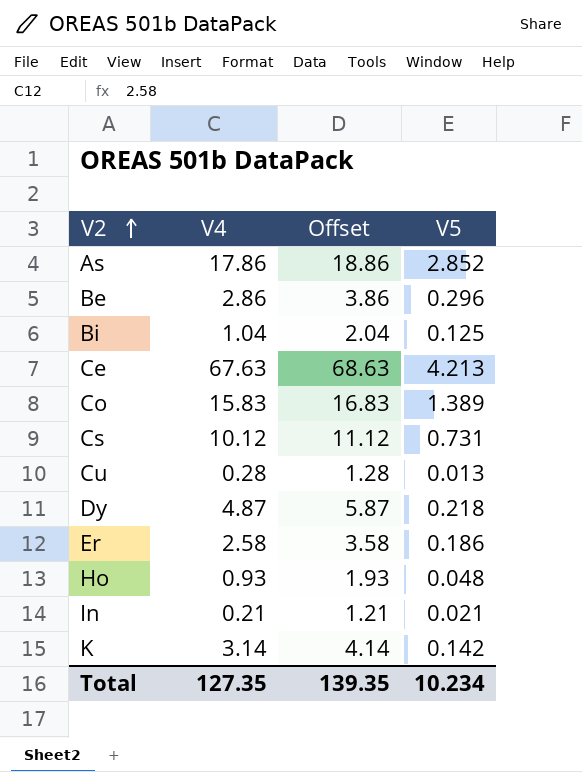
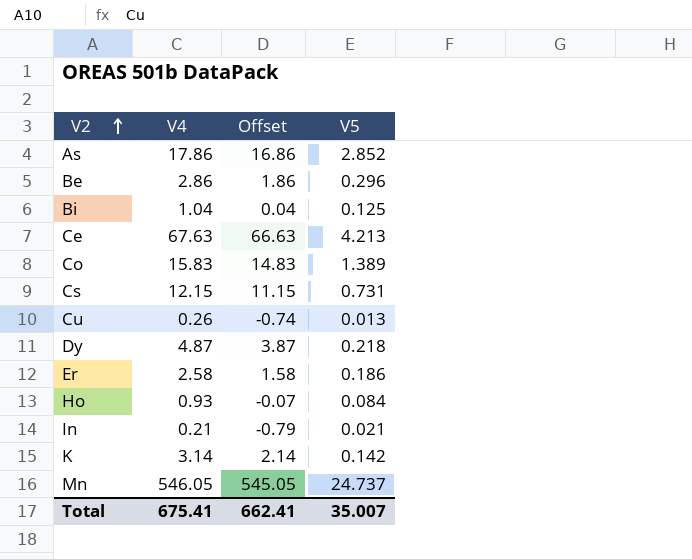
column Offset | formula: [V4] + 1 -> [V4] - 1
Cs | V4: 10.12 -> 12.15
Cu | V4: 0.28 -> 0.26
Ho | V5: 0.048 -> 0.084
row Mn: none -> 546.05 | 545.05 | 24.737
Total | V4: 127.35 -> 675.41
Total | Offset: 139.35 -> 662.41
Total | V5: 10.234 -> 35.007

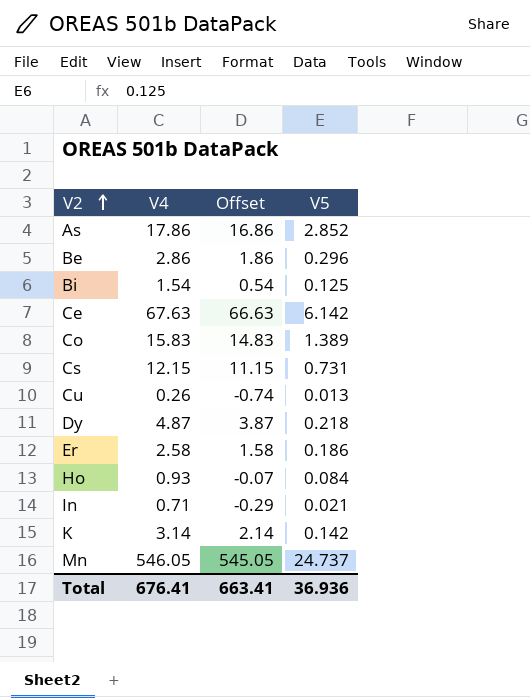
Bi | V4: 1.04 -> 1.54
Bi | Offset: 0.04 -> 0.54
Ce | V5: 4.213 -> 6.142
In | V4: 0.21 -> 0.71
In | Offset: -0.79 -> -0.29
Total | V4: 675.41 -> 676.41
Total | Offset: 662.41 -> 663.41
Total | V5: 35.007 -> 36.936

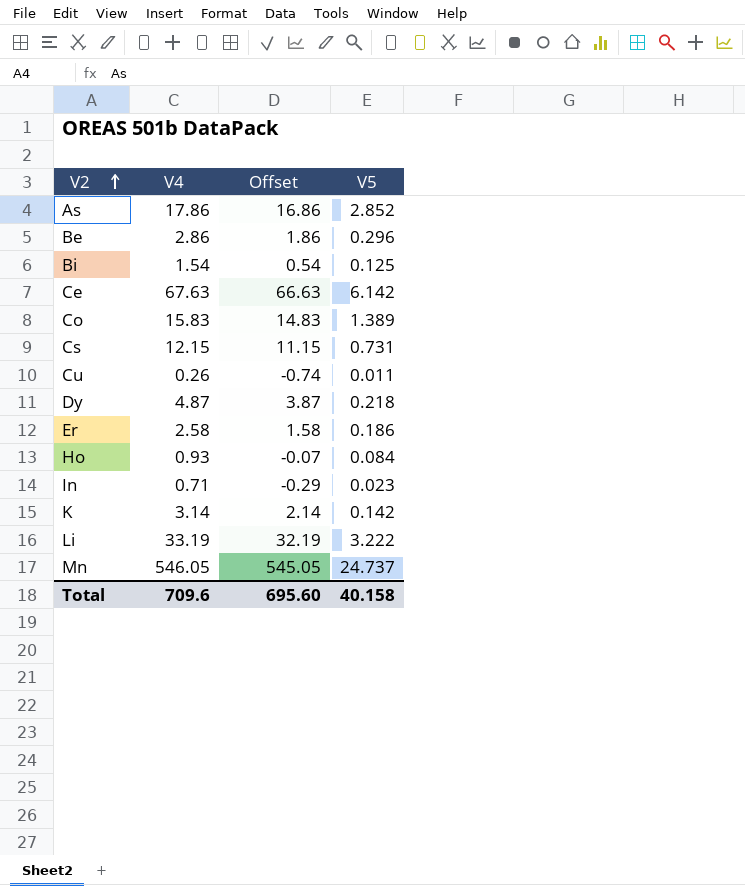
Cu | V5: 0.013 -> 0.011
In | V5: 0.021 -> 0.023
row Li: none -> 33.19 | 32.19 | 3.222
Total | V4: 676.41 -> 709.6
Total | Offset: 663.41 -> 695.60
Total | V5: 36.936 -> 40.158

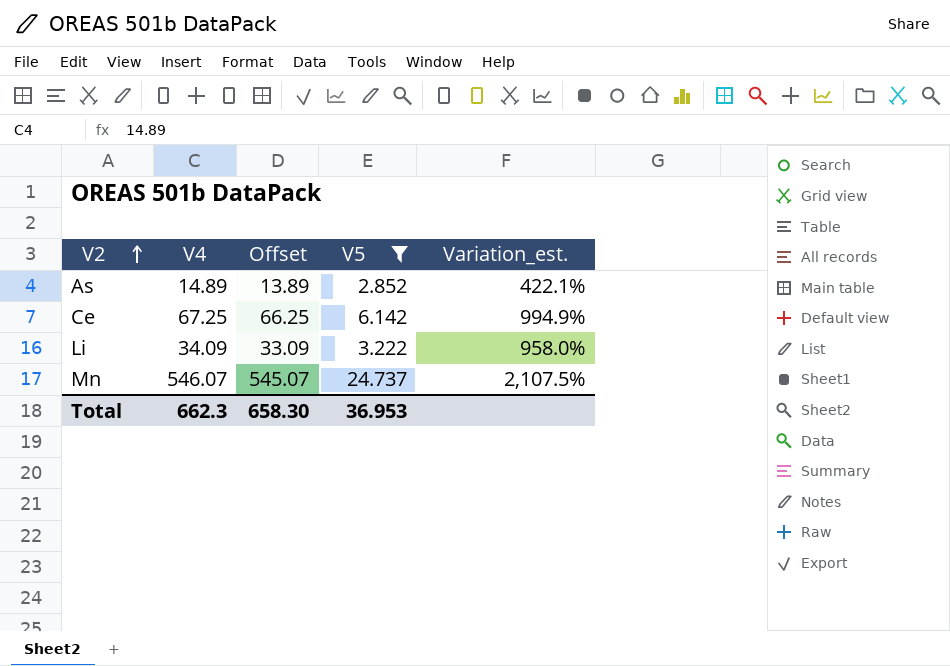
filter: none -> V5 >= 2.852
column Variation_est. | formula: none -> ([V4] - [V5]) / [V5]
As | V4: 17.86 -> 14.89
As | Offset: 16.86 -> 13.89
Ce | V4: 67.63 -> 67.25
Ce | Offset: 66.63 -> 66.25
Li | V4: 33.19 -> 34.09
Li | Offset: 32.19 -> 33.09
Mn | V4: 546.05 -> 546.07
Mn | Offset: 545.05 -> 545.07
Total | V4: 709.6 -> 662.3
Total | Offset: 695.60 -> 658.30
Total | V5: 40.158 -> 36.953

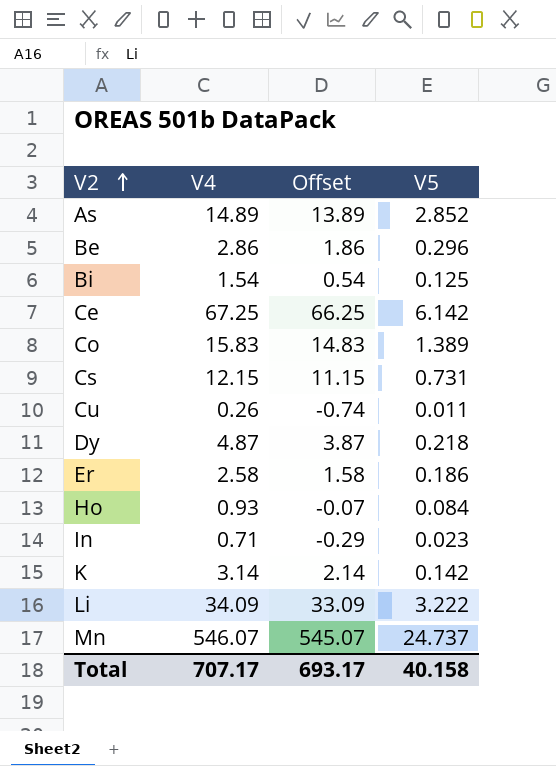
filter: V5 >= 2.852 -> none
column Variation_est. | formula: ([V4] - [V5]) / [V5] -> none
Total | V4: 662.3 -> 707.17
Total | Offset: 658.30 -> 693.17
Total | V5: 36.953 -> 40.158

